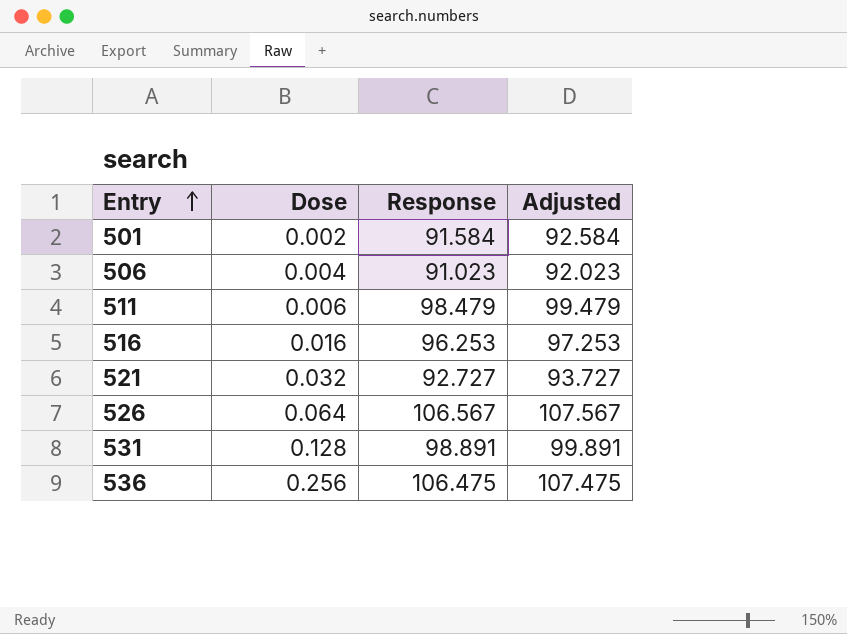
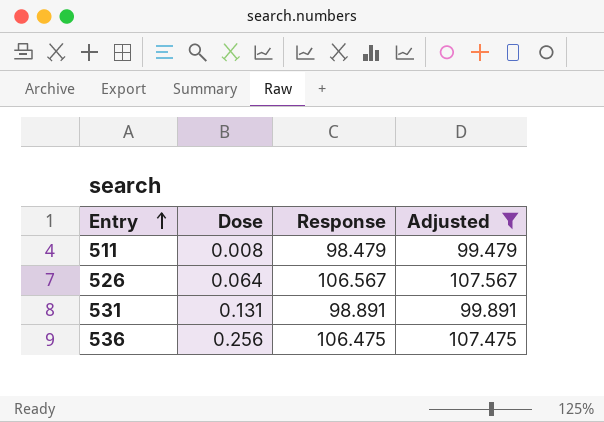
filter: none -> Adjusted >= 99.479
511 | Dose: 0.006 -> 0.008
531 | Dose: 0.128 -> 0.131

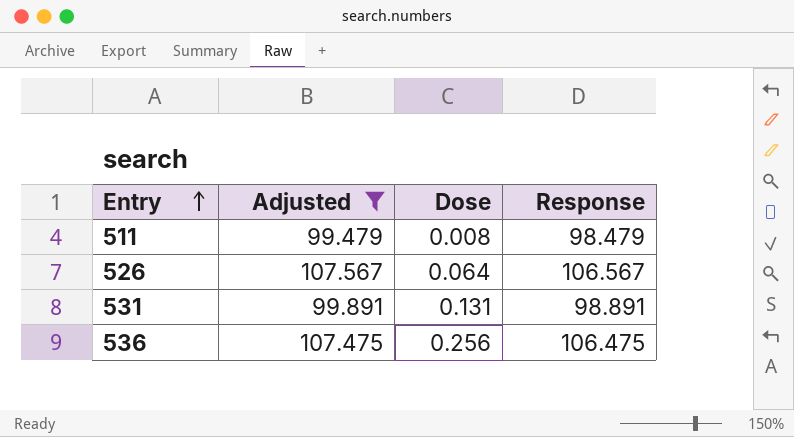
column Adjusted | position: 4 -> 2

